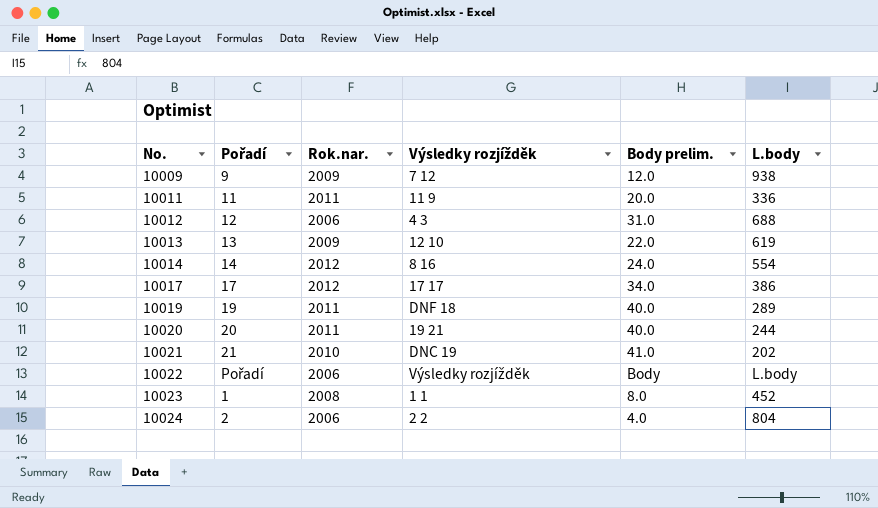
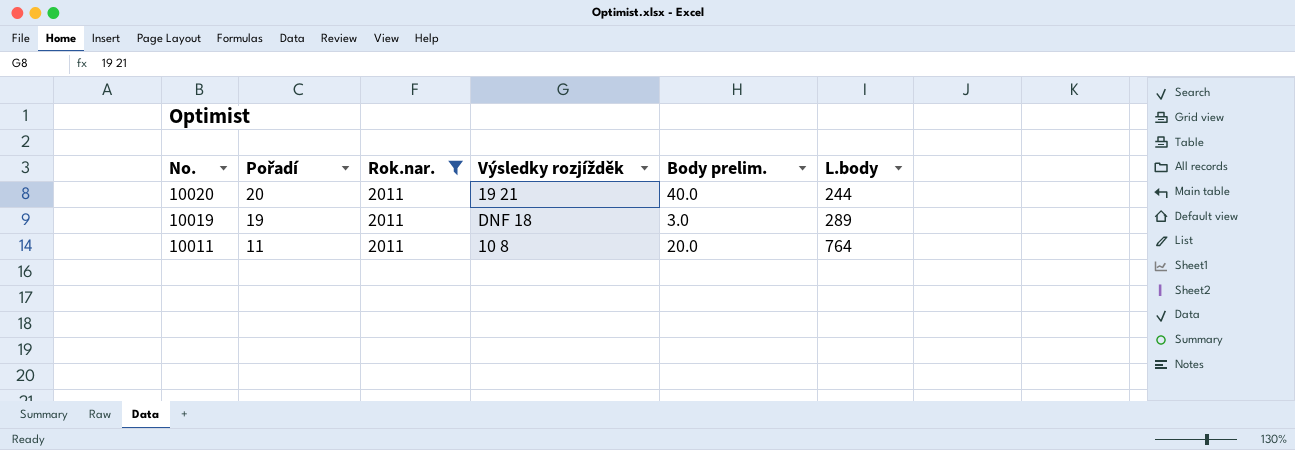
filter: none -> Rok.nar. = 2011
row order: No. ascending -> No. descending
10019 | Body prelim.: 40.0 -> 3.0
10011 | Výsledky rozjížděk: 11 9 -> 10 8
10011 | L.body: 336 -> 764

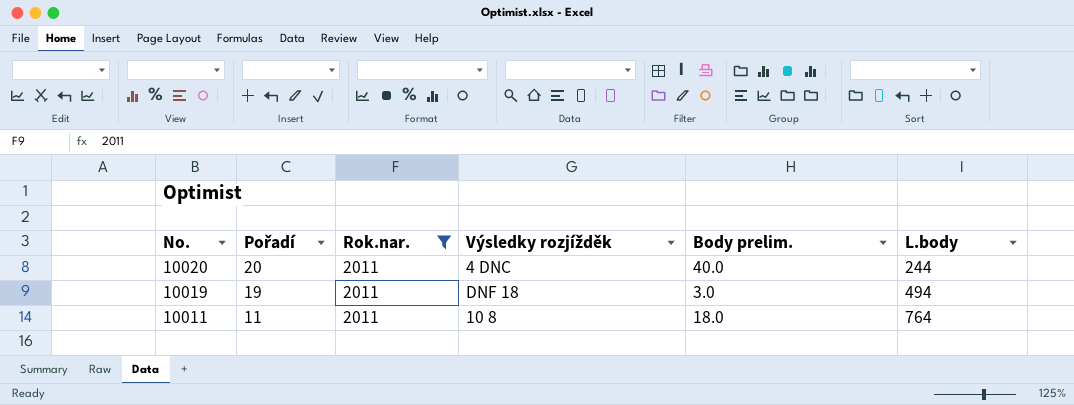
10020 | Výsledky rozjížděk: 19 21 -> 4 DNC
10019 | L.body: 289 -> 494
10011 | Body prelim.: 20.0 -> 18.0

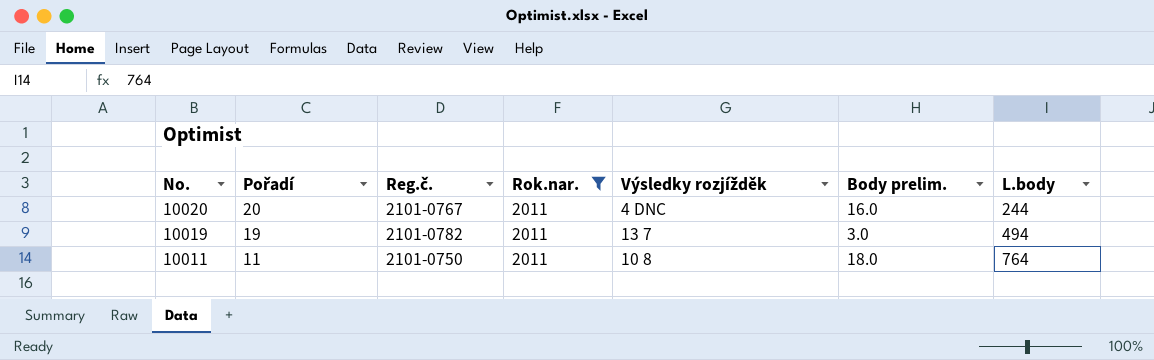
column Reg.č. | position: none -> 3
10020 | Body prelim.: 40.0 -> 16.0
10019 | Výsledky rozjížděk: DNF 18 -> 13 7

